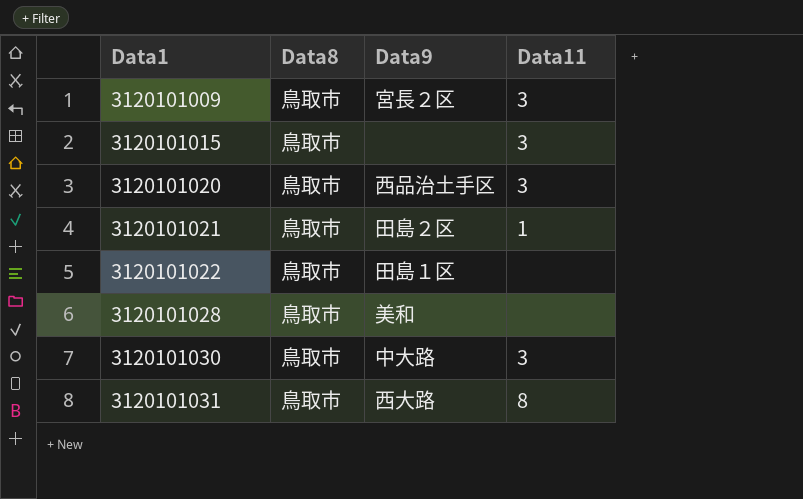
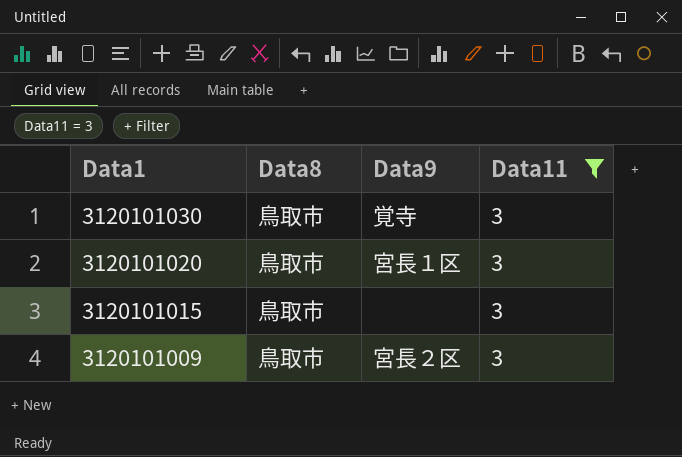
filter: none -> Data11 = 3
row order: Data1 ascending -> Data1 descending
3120101030 | Data9: 中大路 -> 覚寺
3120101020 | Data9: 西品治土手区 -> 宮長１区

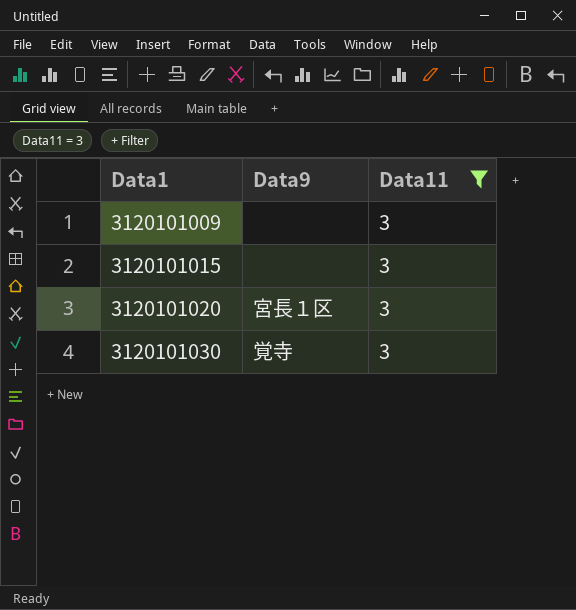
row order: Data1 descending -> Data1 ascending
column Data8 | position: 2 -> none
3120101009 | Data9: 宮長２区 -> none

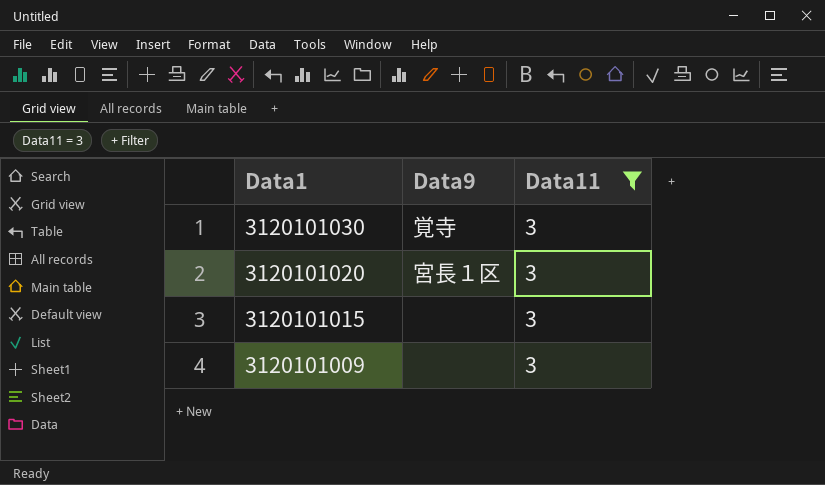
row order: Data1 ascending -> Data1 descending

